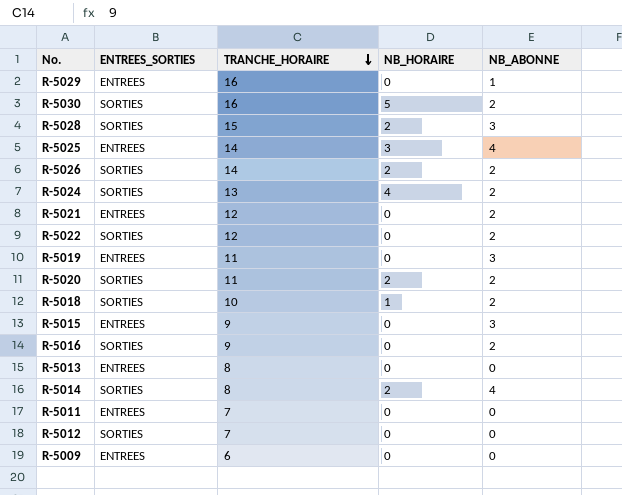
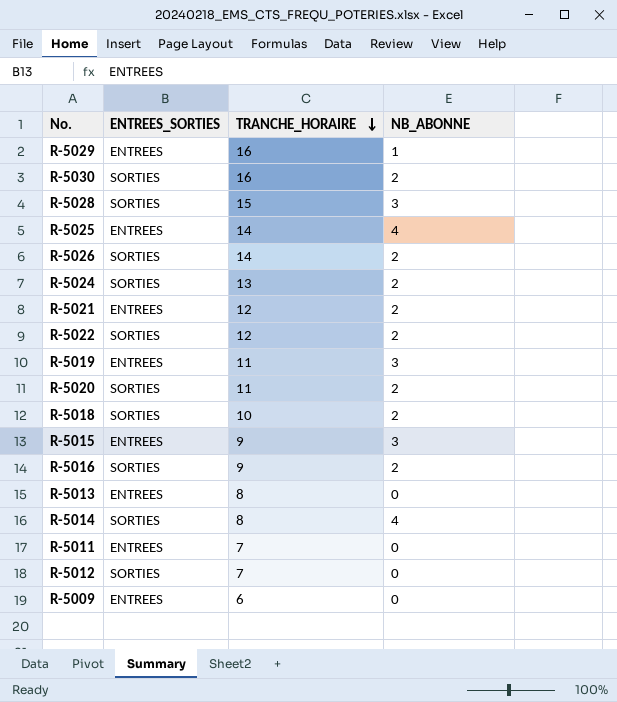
column NB_HORAIRE | position: 4 -> none

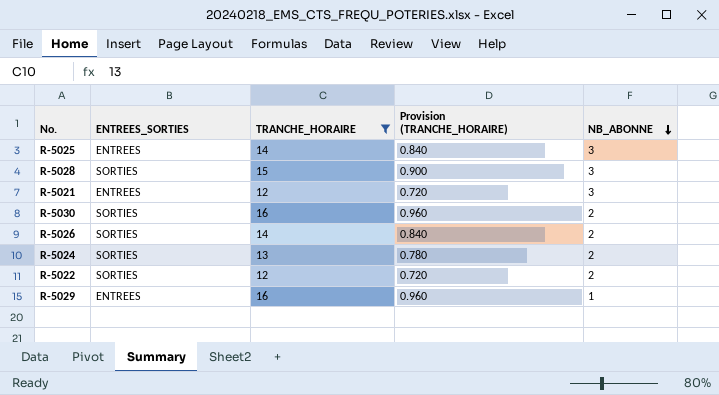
filter: none -> TRANCHE_HORAIRE >= 12
row order: TRANCHE_HORAIRE descending -> NB_ABONNE descending
column Provision (TRANCHE_HORAIRE) | formula: none -> [TRANCHE_HORAIRE] * 0.06
R-5025 | NB_ABONNE: 4 -> 3
R-5021 | NB_ABONNE: 2 -> 3

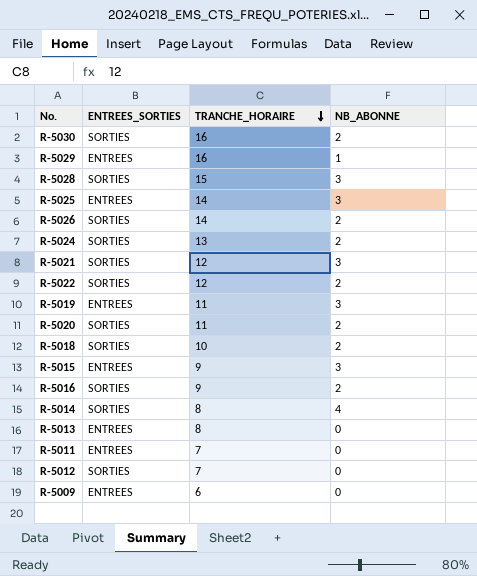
filter: TRANCHE_HORAIRE >= 12 -> none
row order: NB_ABONNE descending -> TRANCHE_HORAIRE descending
column Provision (TRANCHE_HORAIRE) | formula: [TRANCHE_HORAIRE] * 0.06 -> none
R-5021 | ENTREES_SORTIES: ENTREES -> SORTIES

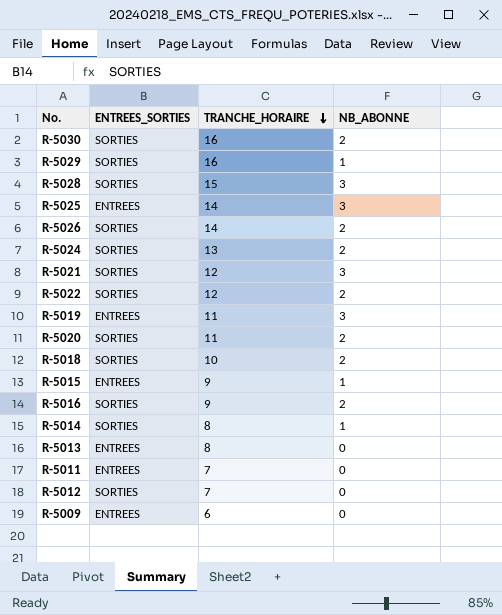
R-5029 | ENTREES_SORTIES: ENTREES -> SORTIES
R-5015 | NB_ABONNE: 3 -> 1
R-5014 | NB_ABONNE: 4 -> 1

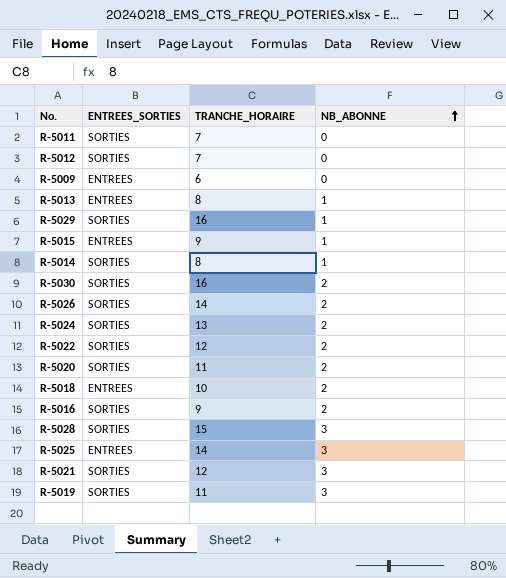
row order: TRANCHE_HORAIRE descending -> NB_ABONNE ascending
R-5011 | ENTREES_SORTIES: ENTREES -> SORTIES
R-5013 | NB_ABONNE: 0 -> 1
R-5018 | ENTREES_SORTIES: SORTIES -> ENTREES
R-5019 | ENTREES_SORTIES: ENTREES -> SORTIES

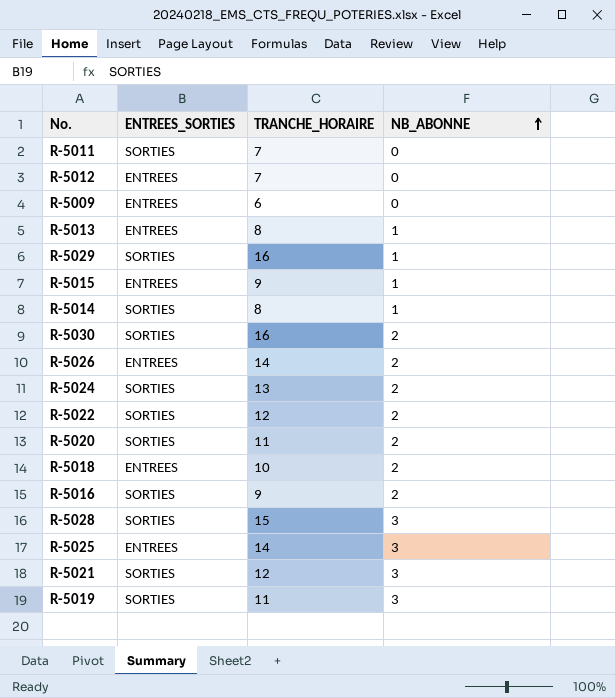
R-5012 | ENTREES_SORTIES: SORTIES -> ENTREES
R-5026 | ENTREES_SORTIES: SORTIES -> ENTREES

